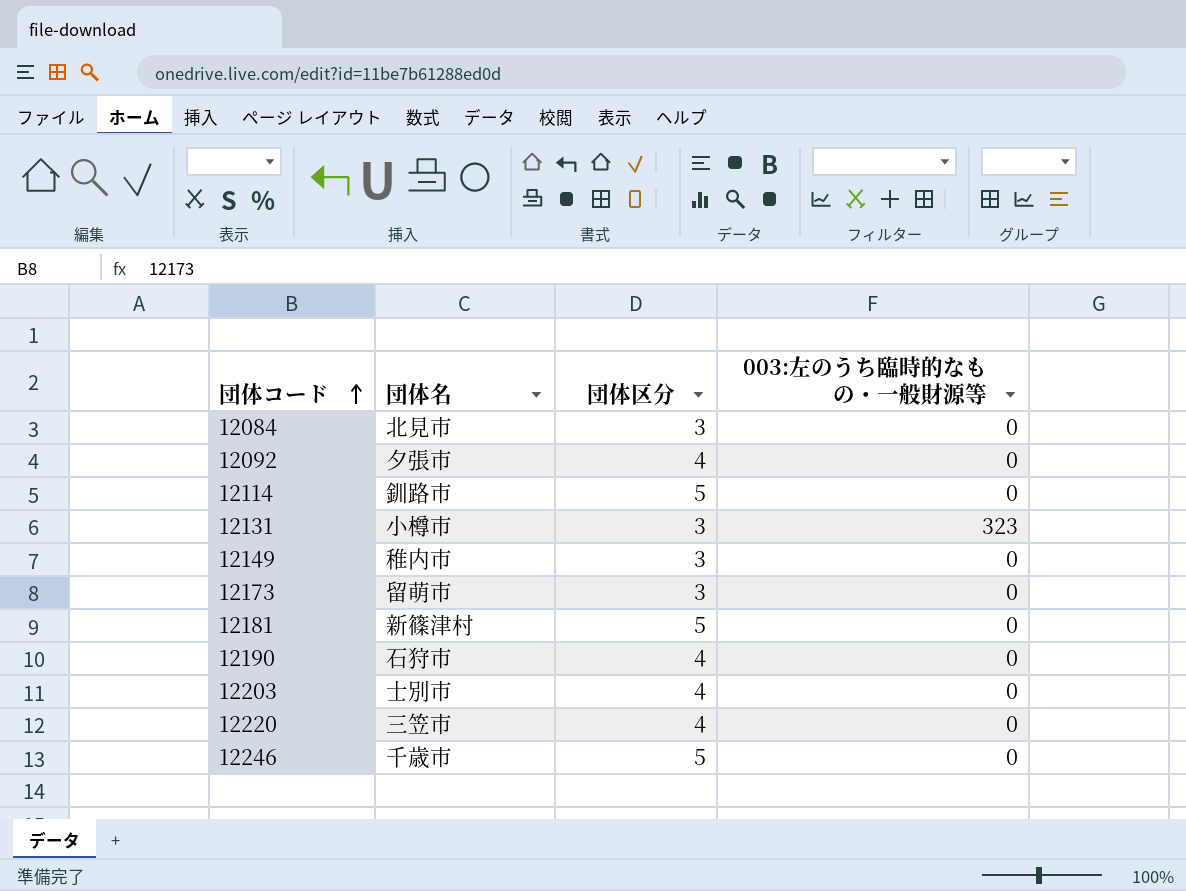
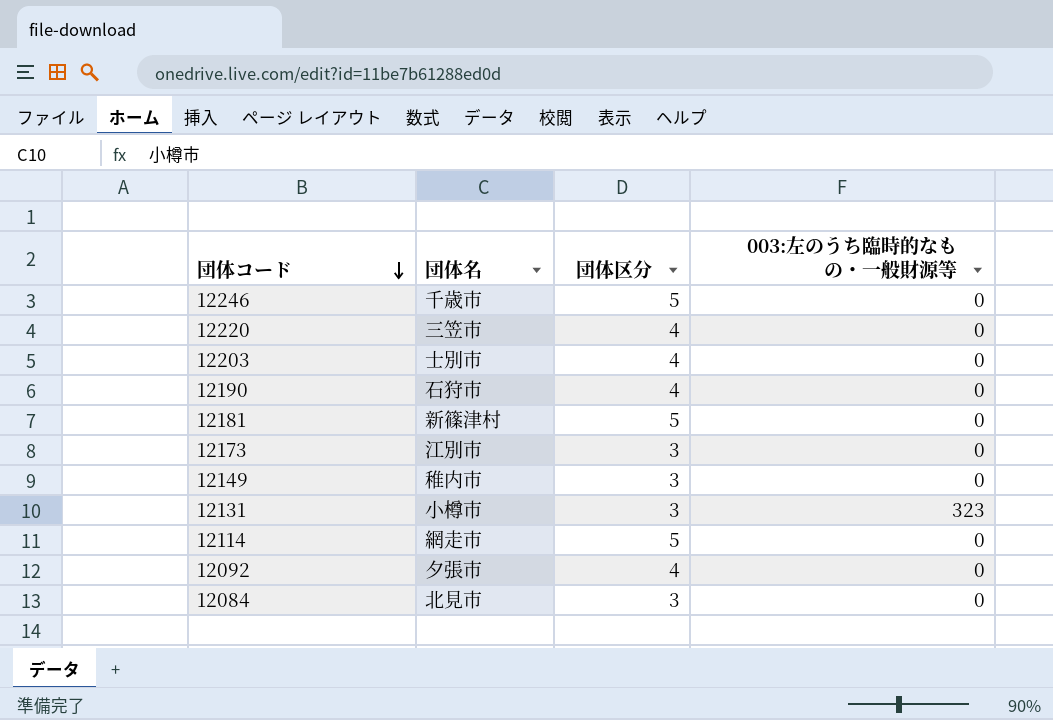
row order: 団体コード ascending -> 団体コード descending
12173 | 団体名: 留萌市 -> 江別市
12114 | 団体名: 釧路市 -> 網走市

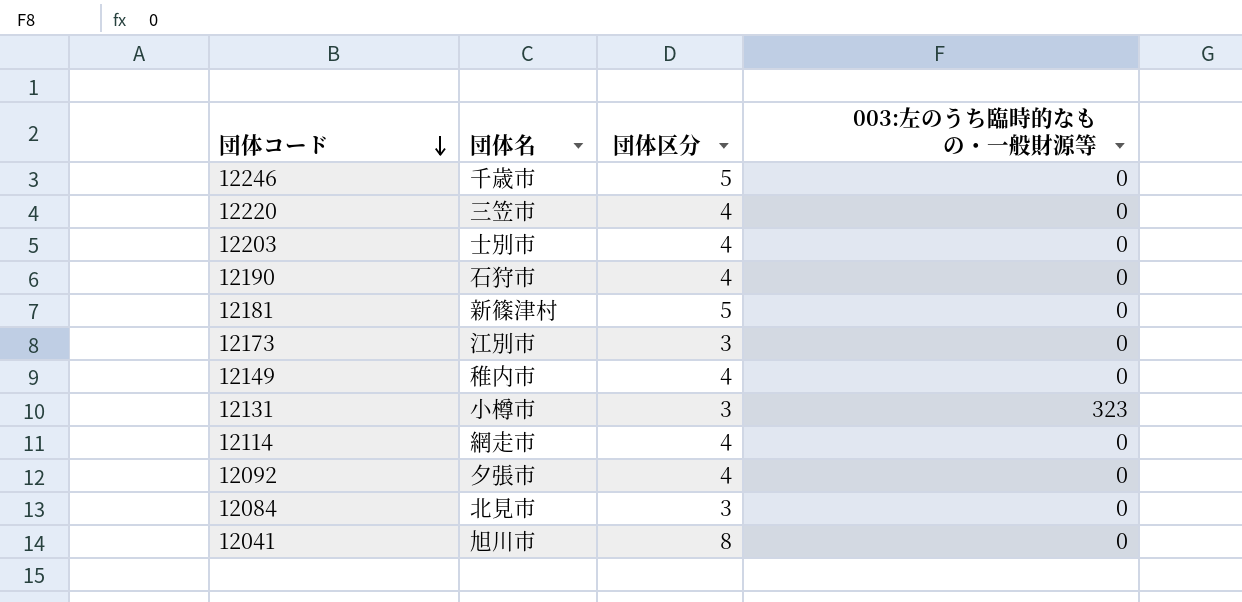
12149 | 団体区分: 3 -> 4
12114 | 団体区分: 5 -> 4
row 12041: none -> 旭川市 | 8 | 0

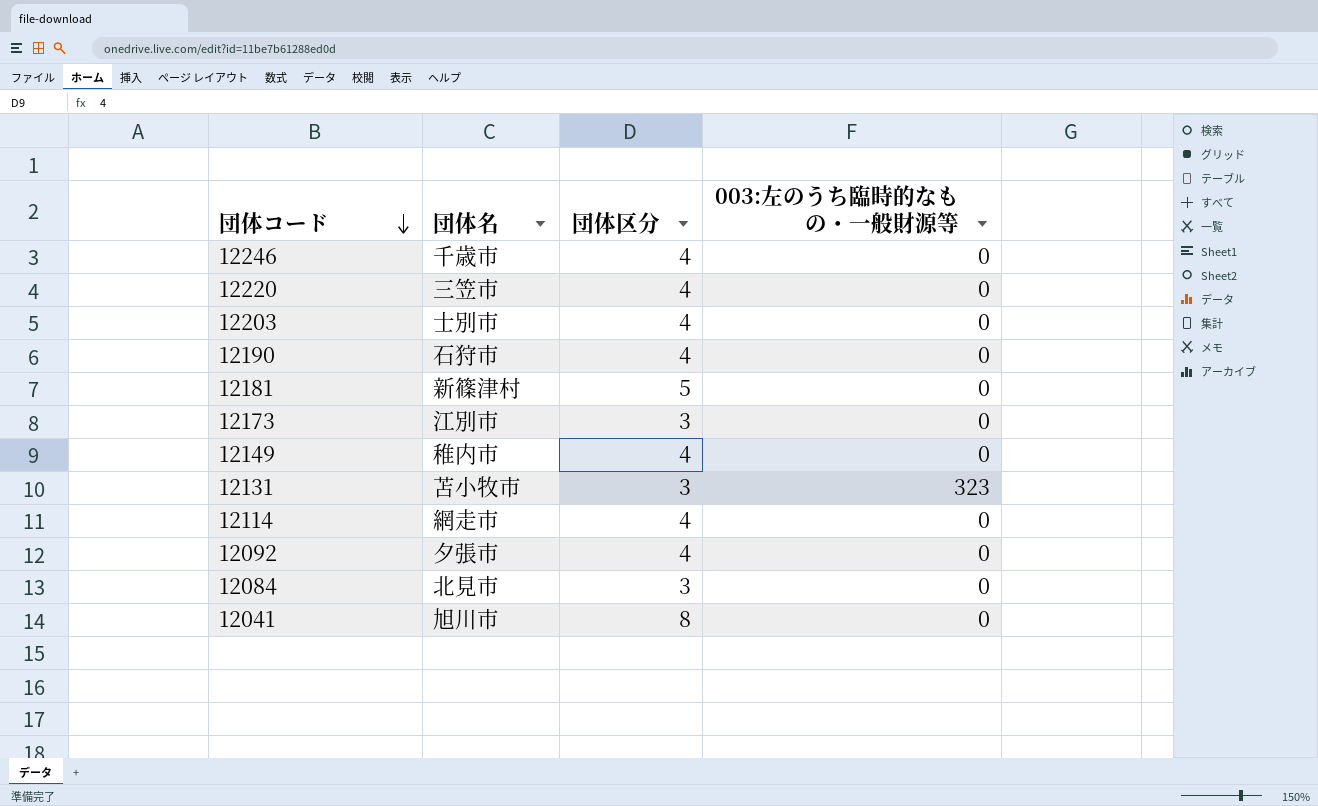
12246 | 団体区分: 5 -> 4
12131 | 団体名: 小樽市 -> 苫小牧市

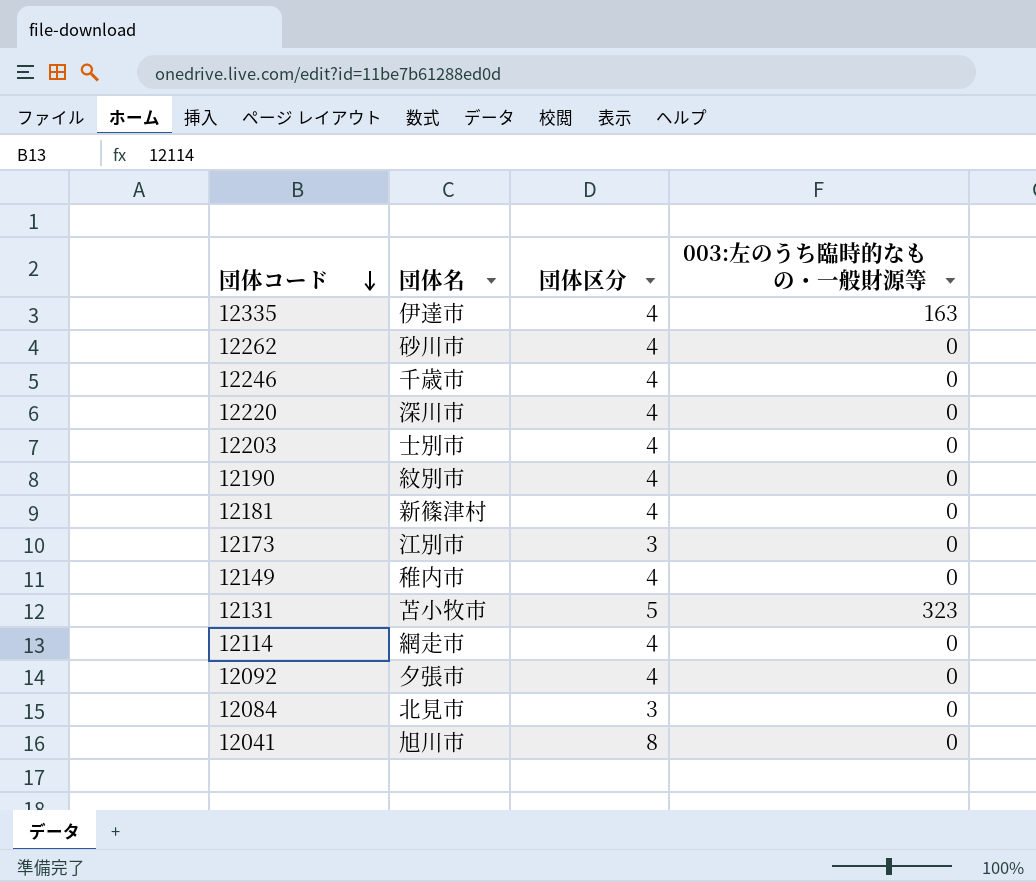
row 12335: none -> 伊達市 | 4 | 163
row 12262: none -> 砂川市 | 4 | 0
12220 | 団体名: 三笠市 -> 深川市
12190 | 団体名: 石狩市 -> 紋別市
12181 | 団体区分: 5 -> 4
12131 | 団体区分: 3 -> 5

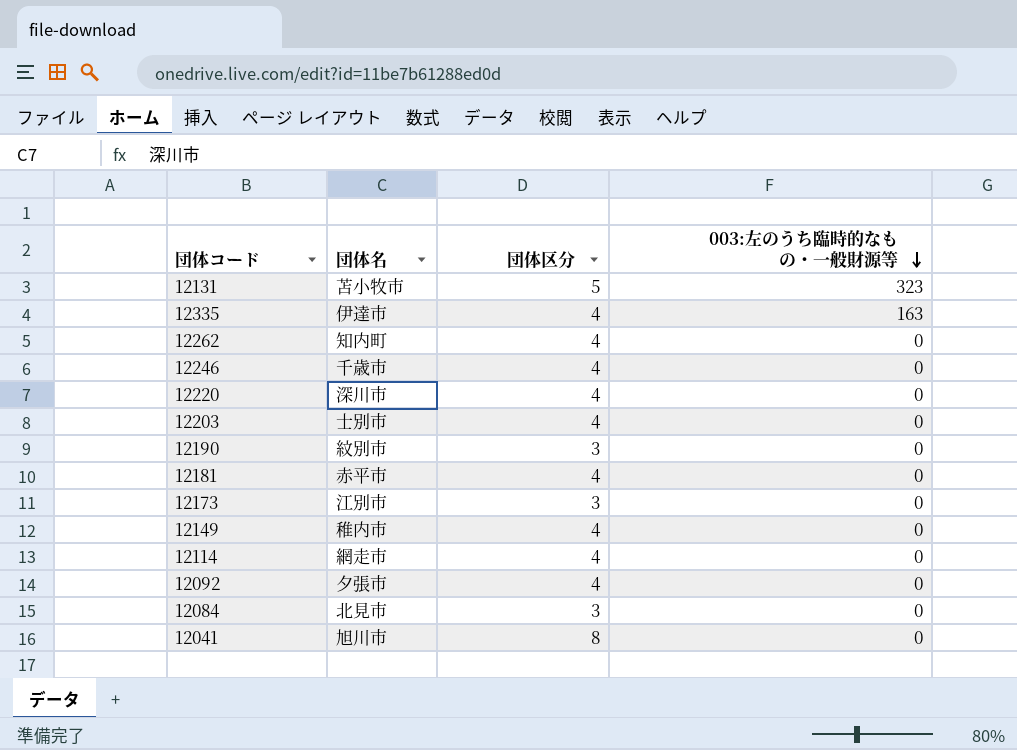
row order: 団体コード descending -> 003:左のうち臨時的なもの・一般財源等 descending
12262 | 団体名: 砂川市 -> 知内町
12190 | 団体区分: 4 -> 3
12181 | 団体名: 新篠津村 -> 赤平市

